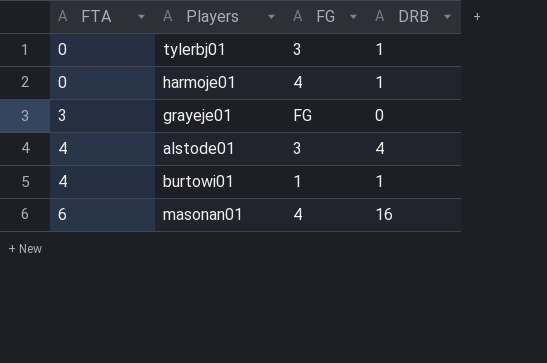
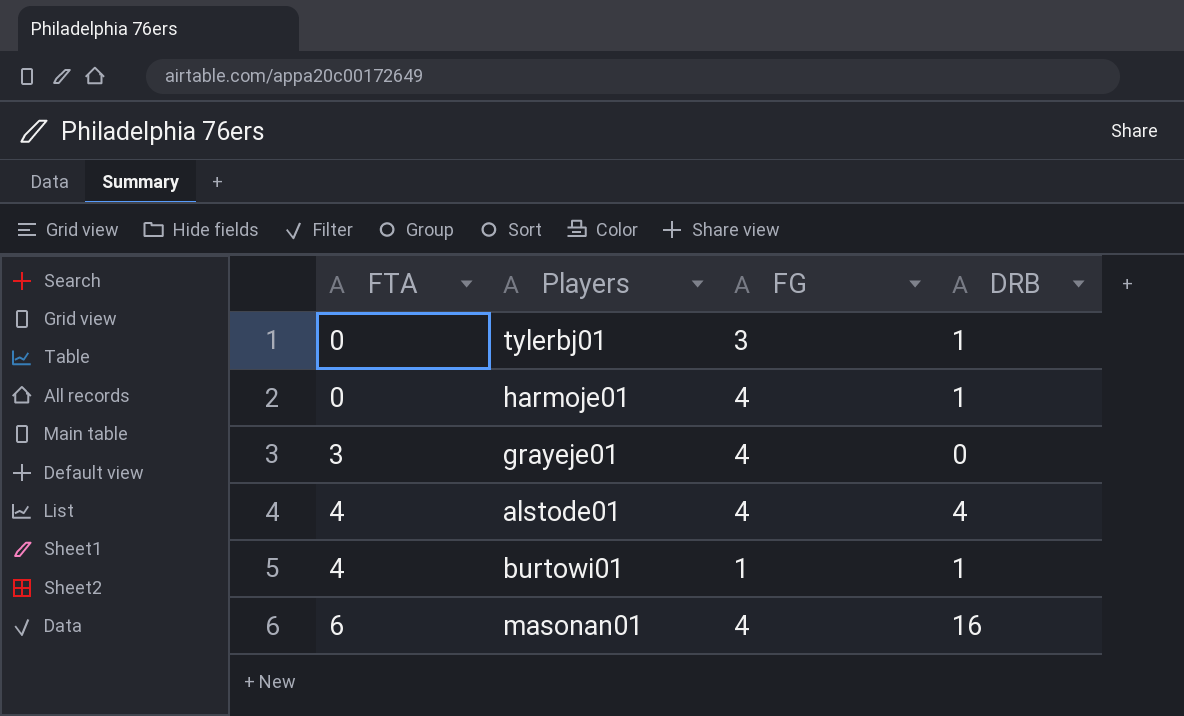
grayeje01 | FG: FG -> 4
alstode01 | FG: 3 -> 4

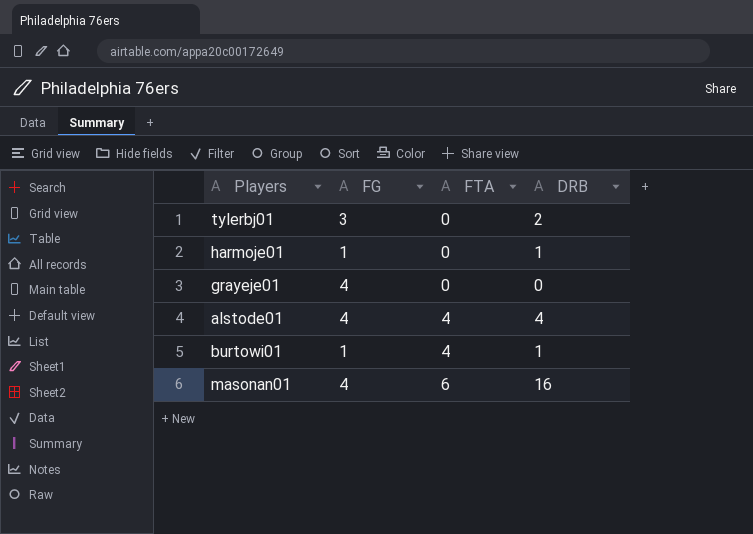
column FTA | position: 1 -> 3
tylerbj01 | DRB: 1 -> 2
harmoje01 | FG: 4 -> 1
grayeje01 | FTA: 3 -> 0

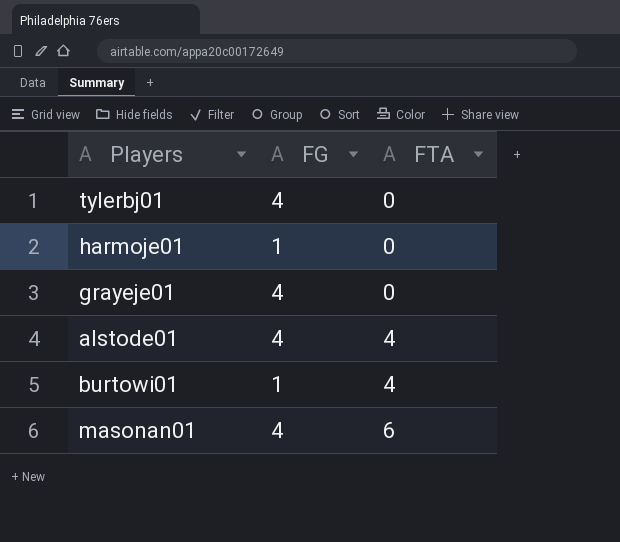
column DRB | position: 4 -> none
tylerbj01 | FG: 3 -> 4

